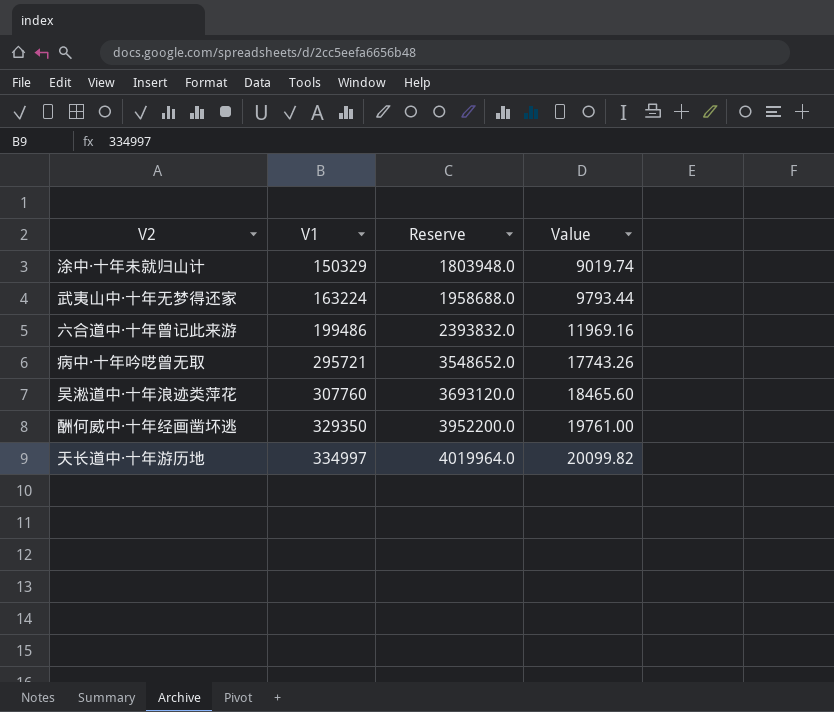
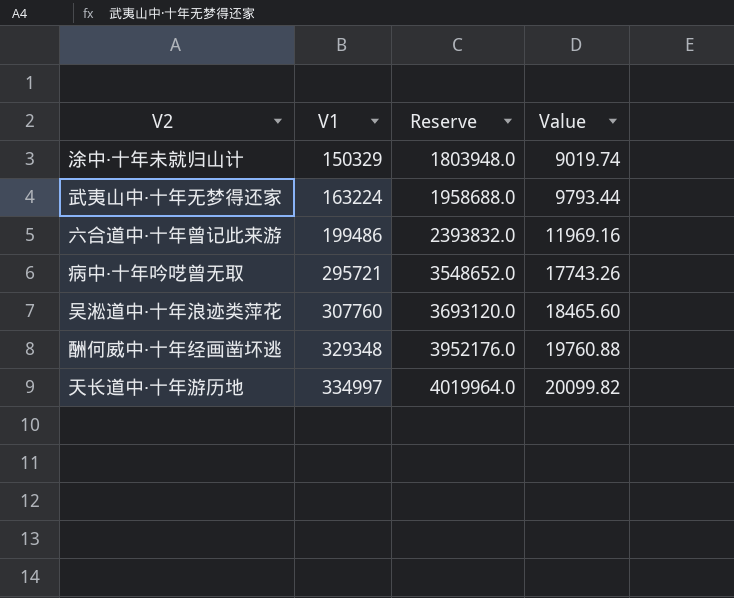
酬何威中·十年经画凿坏逃 | V1: 329350 -> 329348
酬何威中·十年经画凿坏逃 | Reserve: 3952200.0 -> 3952176.0
酬何威中·十年经画凿坏逃 | Value: 19761.00 -> 19760.88

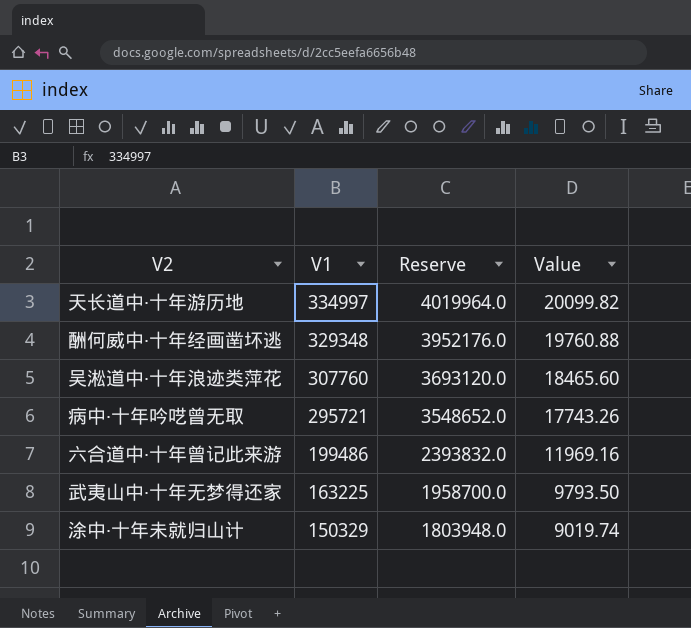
row order: V1 ascending -> V1 descending
武夷山中·十年无梦得还家 | V1: 163224 -> 163225
武夷山中·十年无梦得还家 | Reserve: 1958688.0 -> 1958700.0
武夷山中·十年无梦得还家 | Value: 9793.44 -> 9793.50

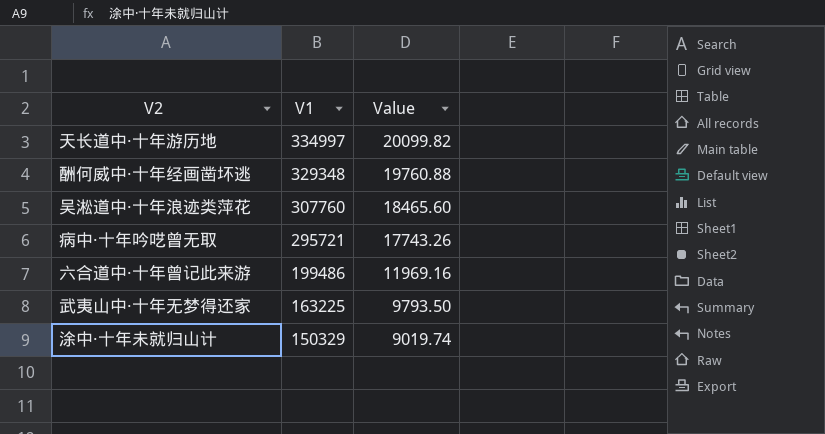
column Reserve | formula: [V1] * 12 -> none

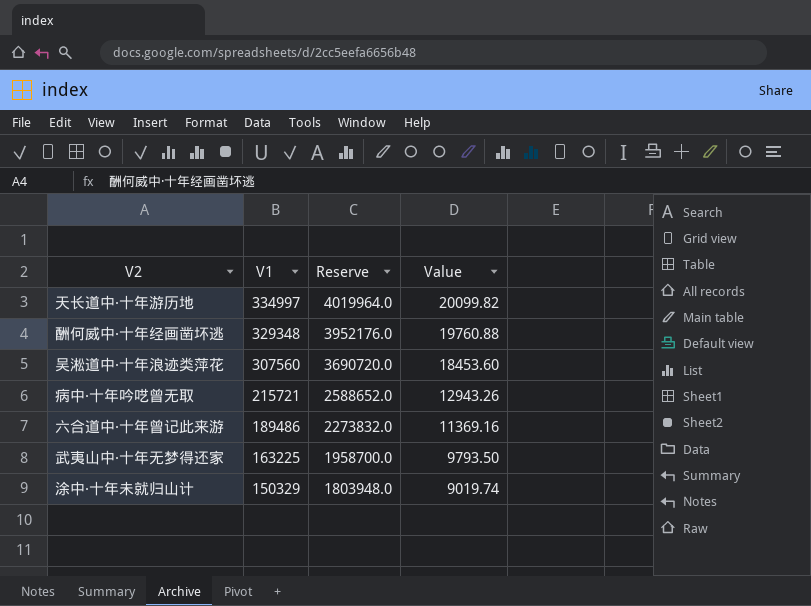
column Reserve | formula: none -> [V1] * 12
吴淞道中·十年浪迹类萍花 | V1: 307760 -> 307560
吴淞道中·十年浪迹类萍花 | Value: 18465.60 -> 18453.60
病中·十年吟呓曾无取 | V1: 295721 -> 215721
病中·十年吟呓曾无取 | Value: 17743.26 -> 12943.26
六合道中·十年曾记此来游 | V1: 199486 -> 189486
六合道中·十年曾记此来游 | Value: 11969.16 -> 11369.16

